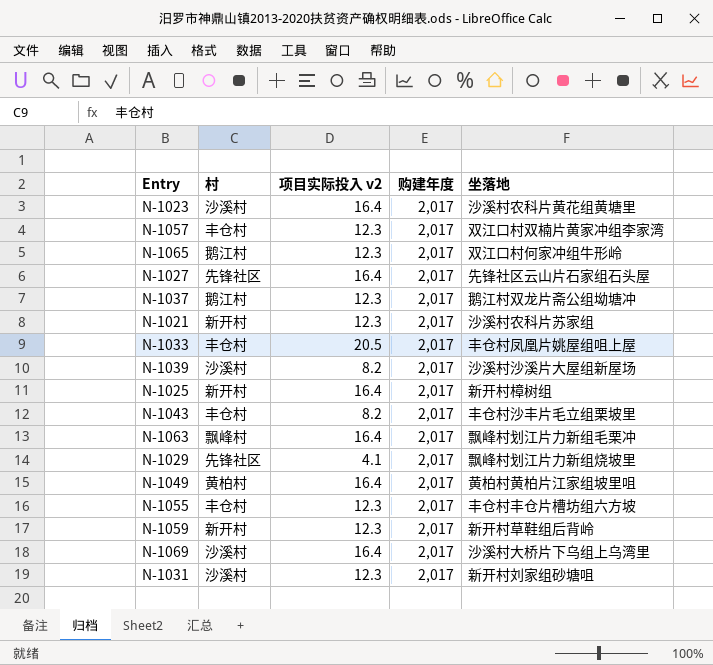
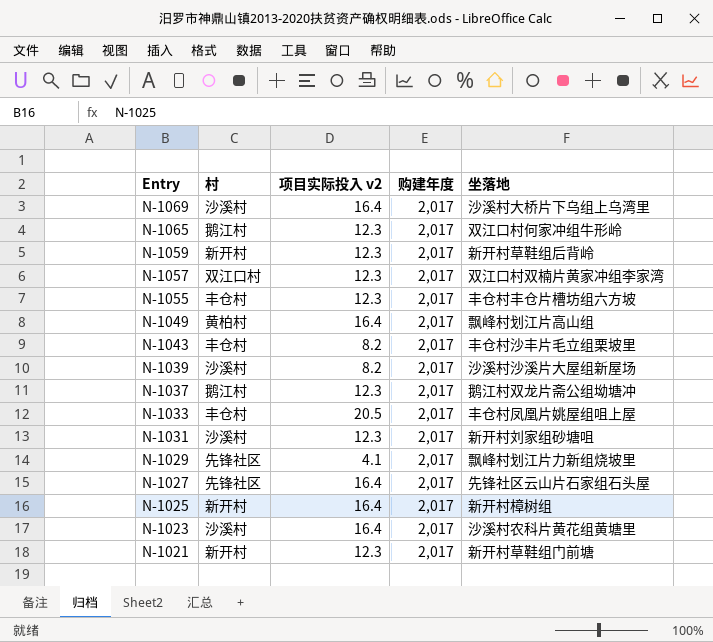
row order: none -> Entry descending
row N-1063: 飘峰村 | 16.4 | 2,017 | 飘峰村划江片力新组毛栗冲 -> none
N-1057 | 村: 丰仓村 -> 双江口村
N-1049 | 坐落地: 黄柏村黄柏片江家组坡里咀 -> 飘峰村划江片高山组
N-1021 | 坐落地: 沙溪村农科片苏家组 -> 新开村草鞋组门前塘

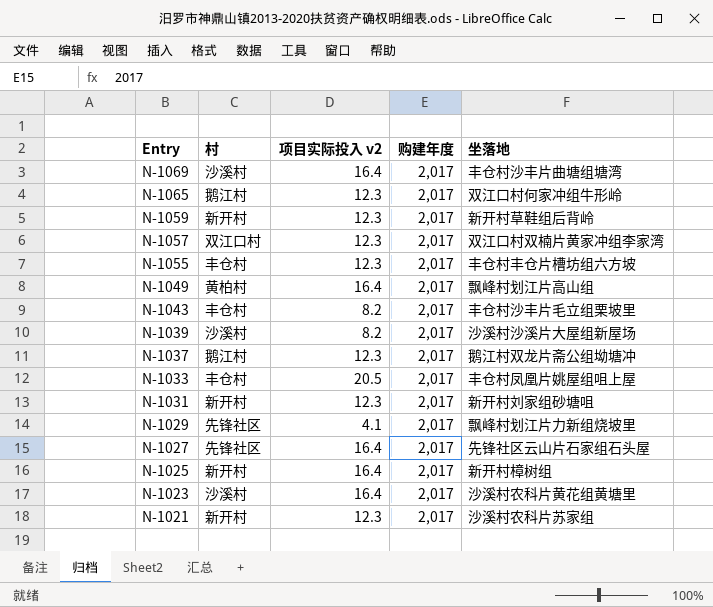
N-1069 | 坐落地: 沙溪村大桥片下乌组上乌湾里 -> 丰仓村沙丰片曲塘组塘湾
N-1031 | 村: 沙溪村 -> 新开村
N-1021 | 坐落地: 新开村草鞋组门前塘 -> 沙溪村农科片苏家组

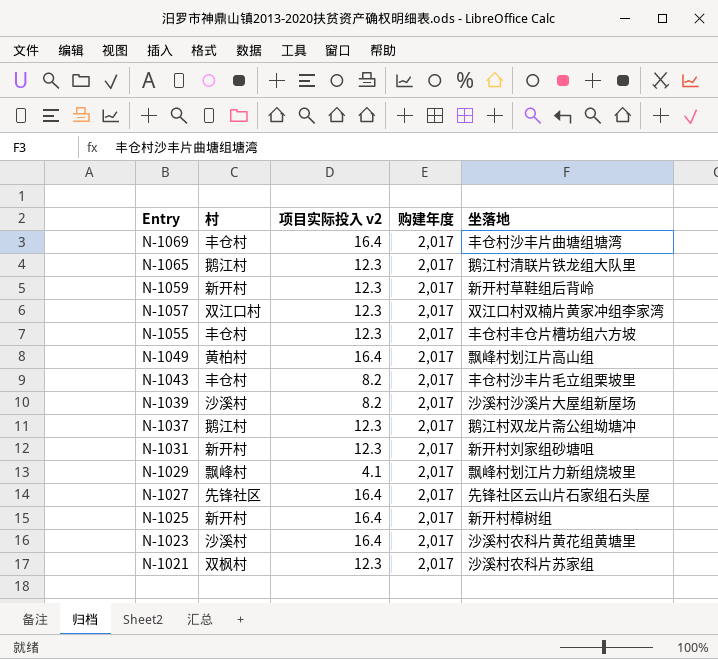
row N-1033: 丰仓村 | 20.5 | 2,017 | 丰仓村凤凰片姚屋组咀上屋 -> none
N-1069 | 村: 沙溪村 -> 丰仓村
N-1065 | 坐落地: 双江口村何家冲组牛形岭 -> 鹅江村清联片铁龙组大队里
N-1029 | 村: 先锋社区 -> 飘峰村
N-1021 | 村: 新开村 -> 双枫村

